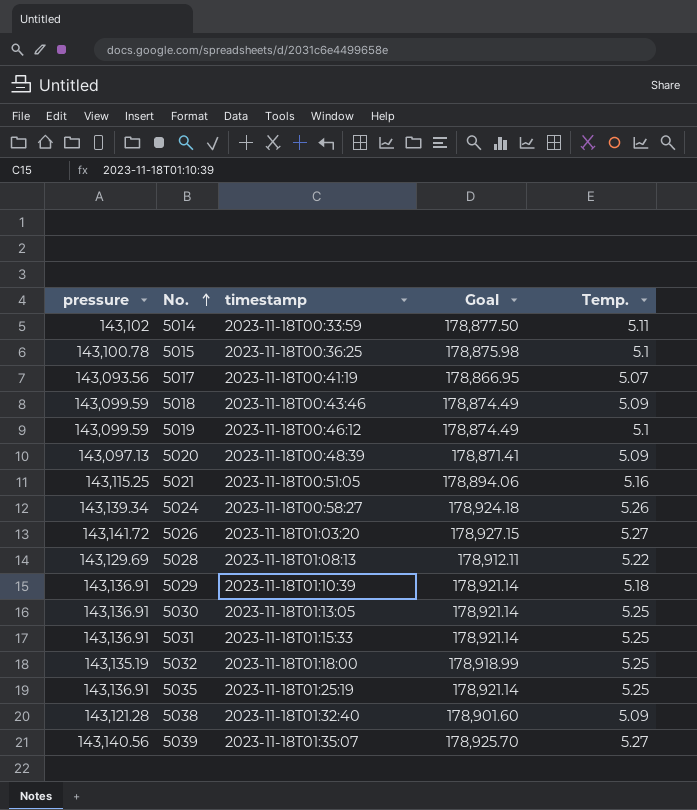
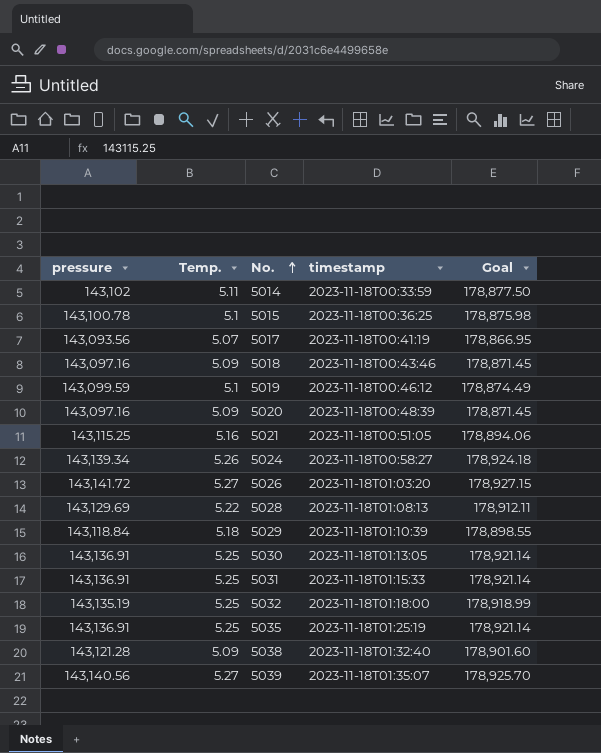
column Temp. | position: 5 -> 2
5018 | pressure: 143,099.59 -> 143,097.16
5018 | Goal: 178,874.49 -> 178,871.45
5020 | pressure: 143,097.13 -> 143,097.16
5020 | Goal: 178,871.41 -> 178,871.45
5029 | pressure: 143,136.91 -> 143,118.84
5029 | Goal: 178,921.14 -> 178,898.55

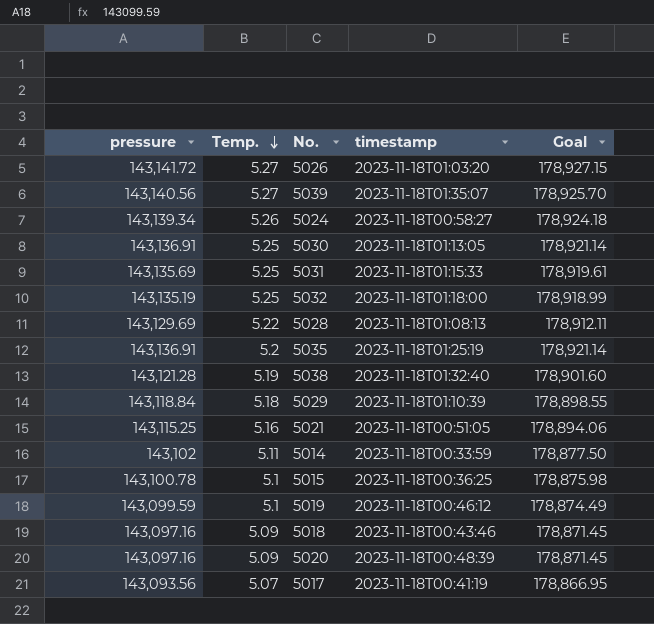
row order: No. ascending -> Temp. descending
5031 | pressure: 143,136.91 -> 143,135.69
5031 | Goal: 178,921.14 -> 178,919.61
5035 | Temp.: 5.25 -> 5.2
5038 | Temp.: 5.09 -> 5.19

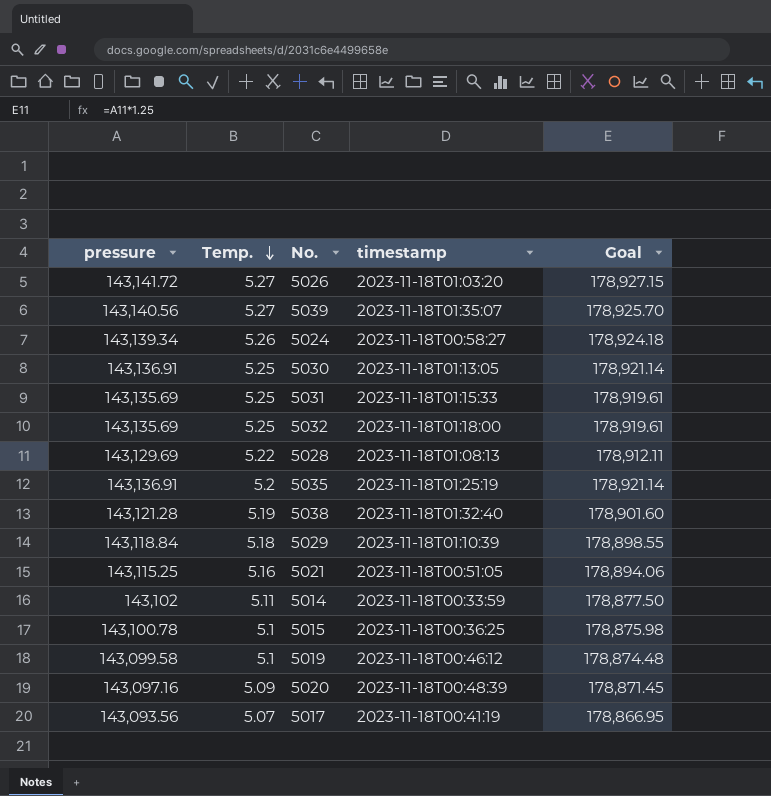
row 5018: 143,097.16 | 5.09 | 2023-11-18T00:43:46 | 178,871.45 -> none
5032 | pressure: 143,135.19 -> 143,135.69
5032 | Goal: 178,918.99 -> 178,919.61
5019 | pressure: 143,099.59 -> 143,099.58
5019 | Goal: 178,874.49 -> 178,874.48

